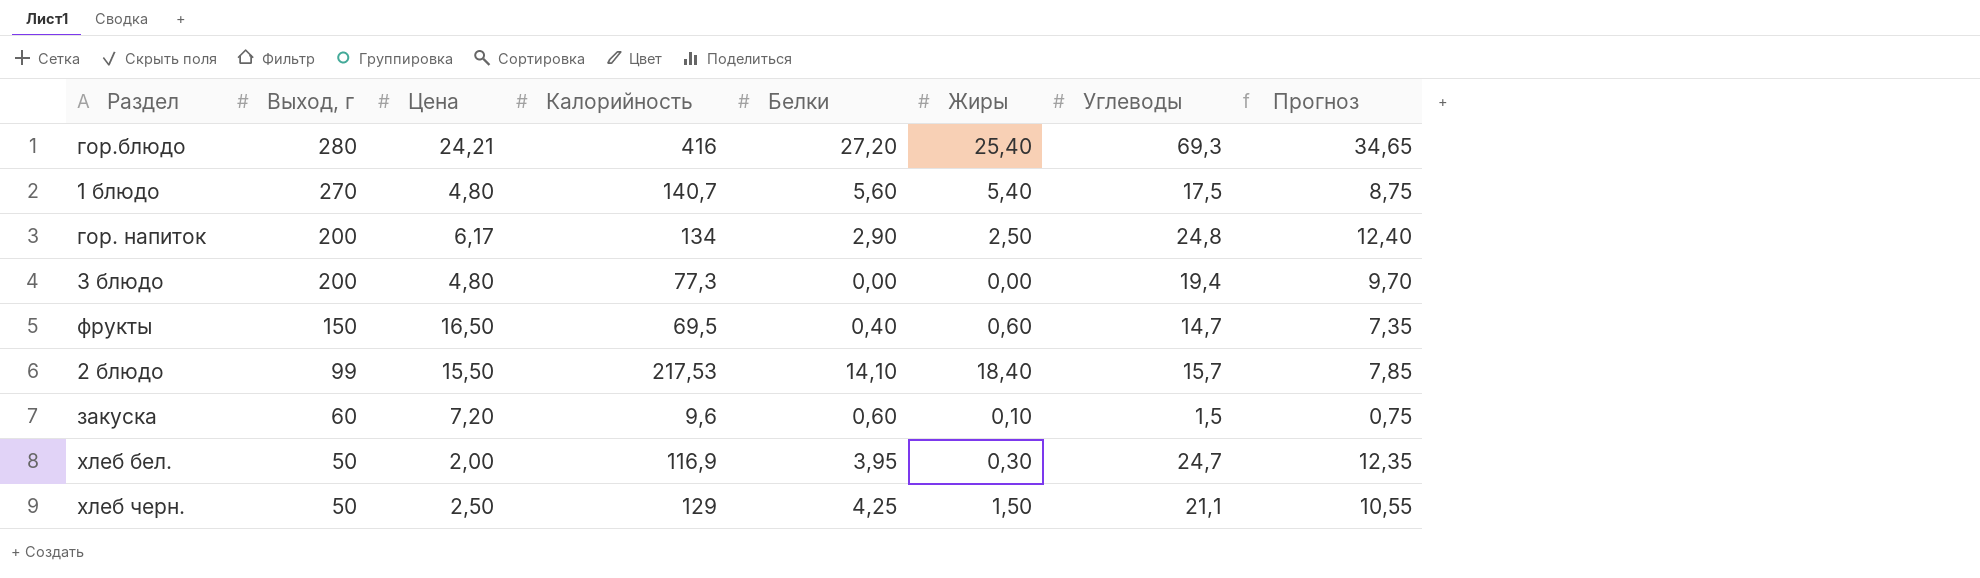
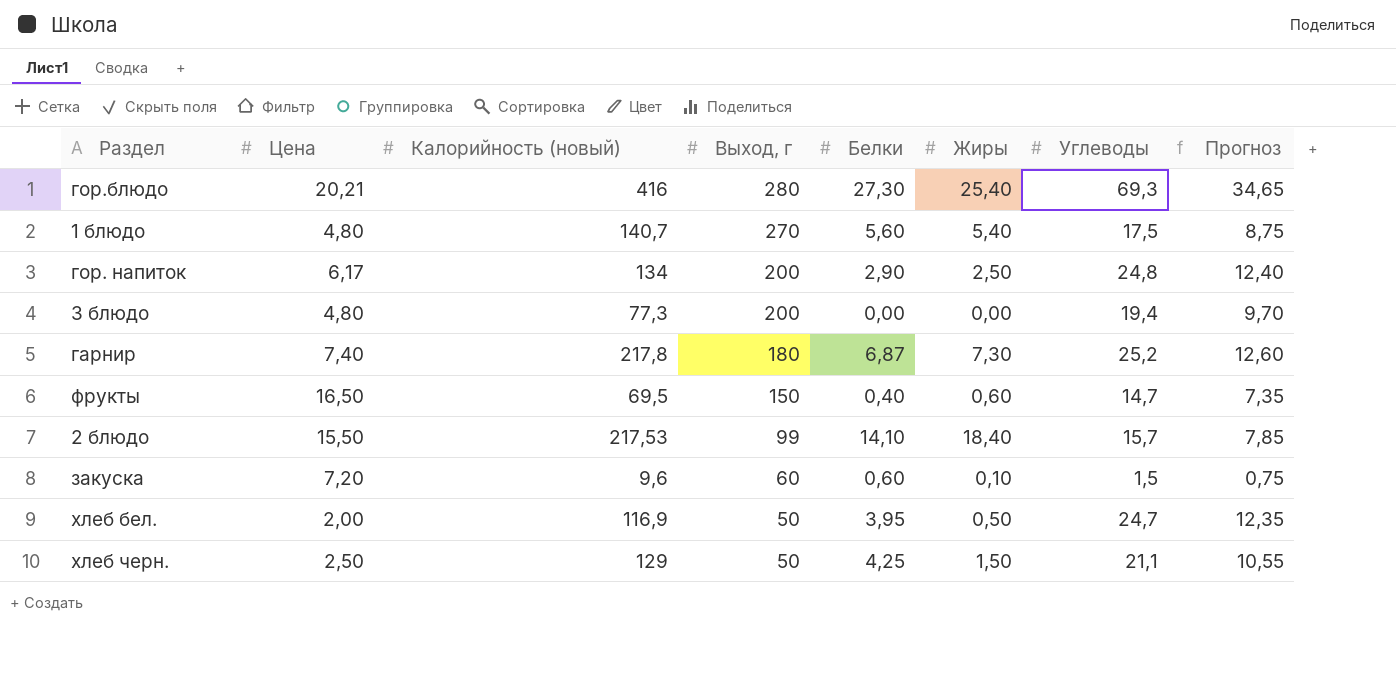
column name: Калорийность -> Калорийность (новый)
column Выход, г | position: 2 -> 4
гор.блюдо | Цена: 24,21 -> 20,21
гор.блюдо | Белки: 27,20 -> 27,30
row гарнир: none -> 7,40 | 217,8 | 180 | 6,87 | 7,30 | 25,2 | 12,60
хлеб бел. | Жиры: 0,30 -> 0,50

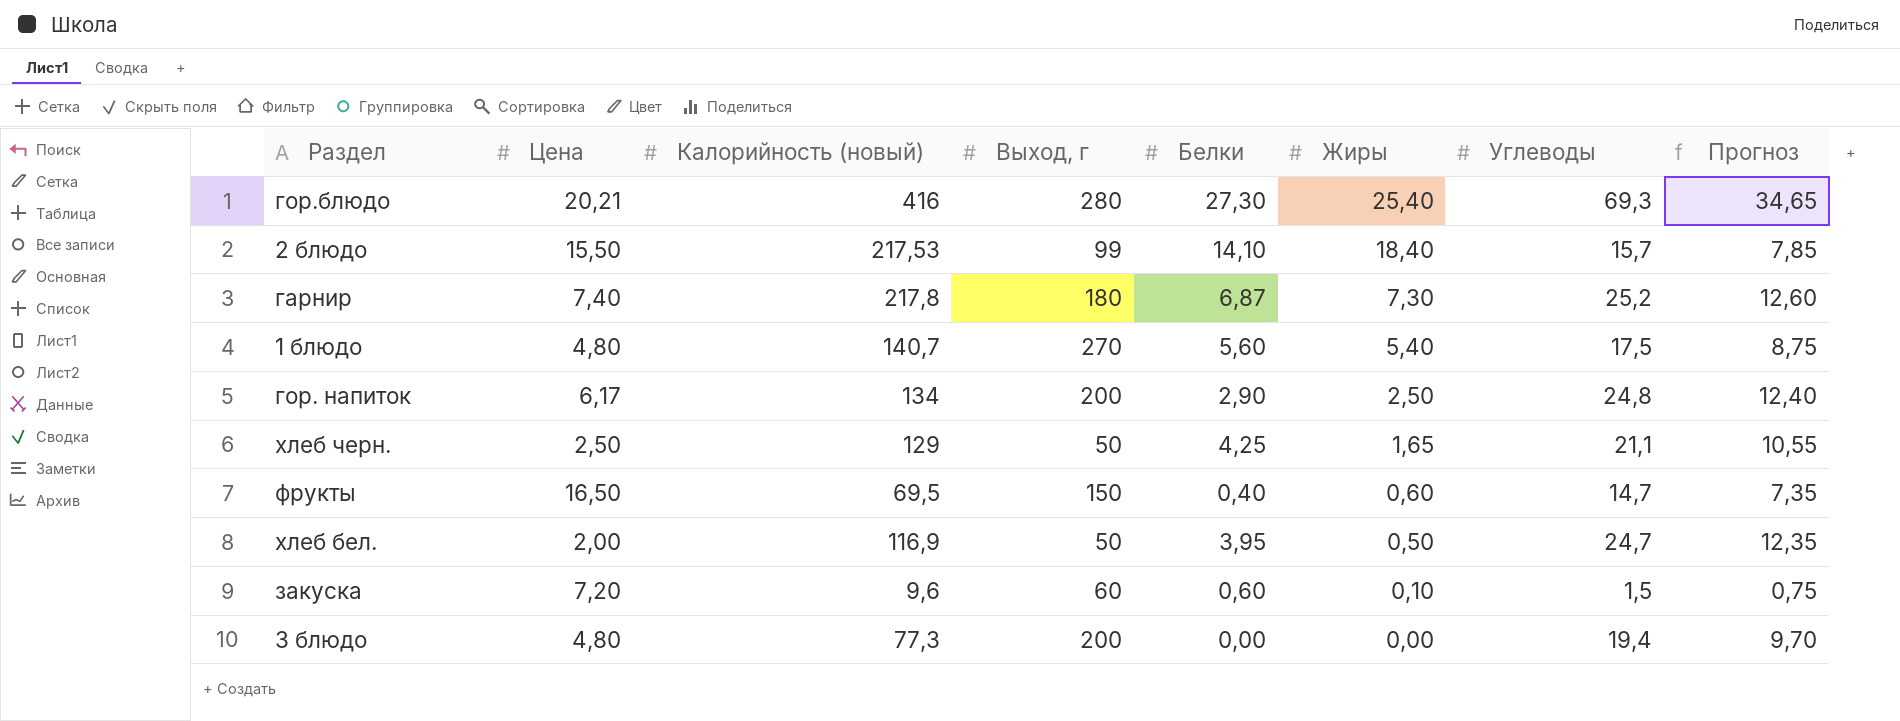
row order: Выход, г descending -> Жиры descending
хлеб черн. | Жиры: 1,50 -> 1,65

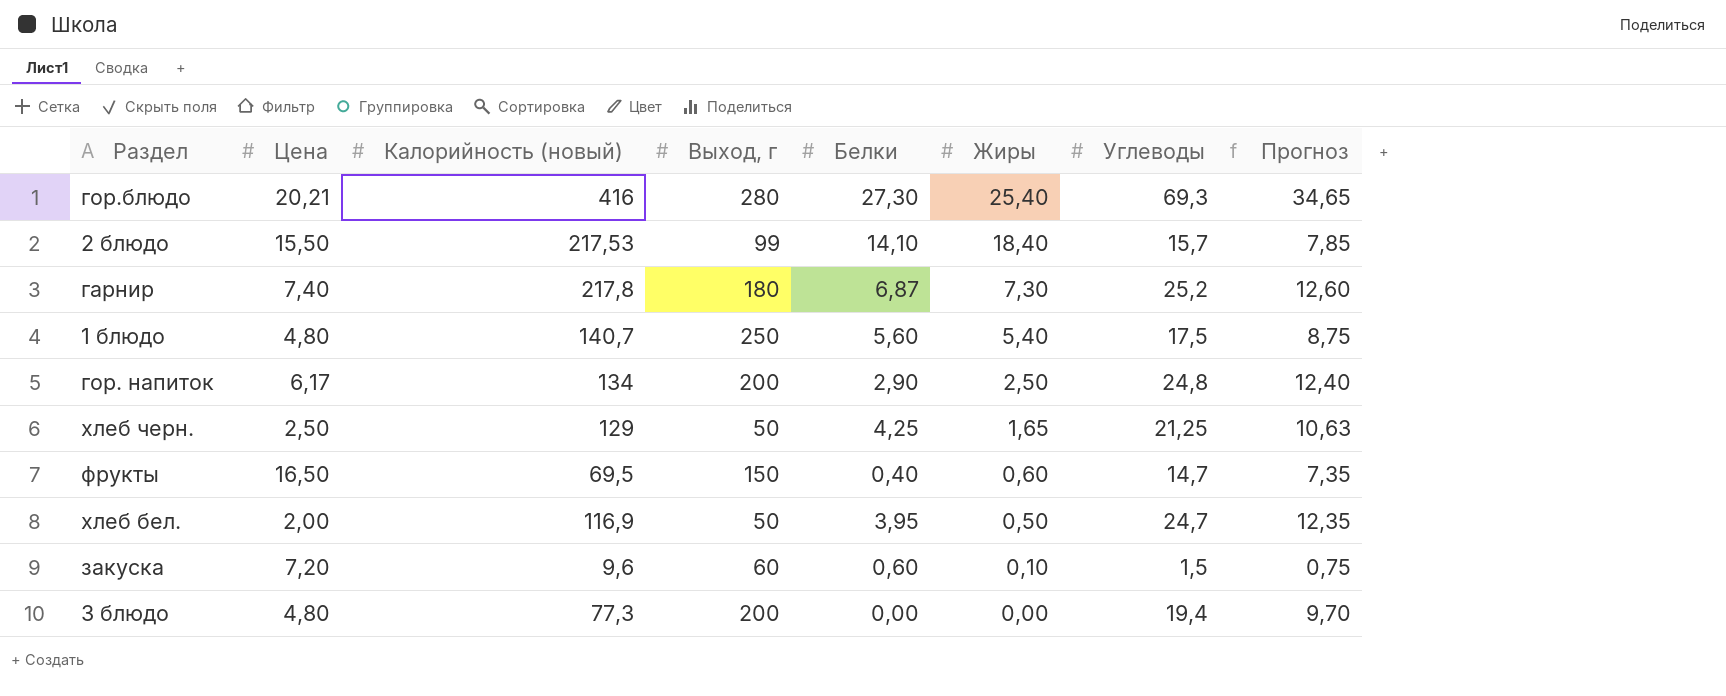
1 блюдо | Выход, г: 270 -> 250
хлеб черн. | Углеводы: 21,1 -> 21,25
хлеб черн. | Прогноз: 10,55 -> 10,63

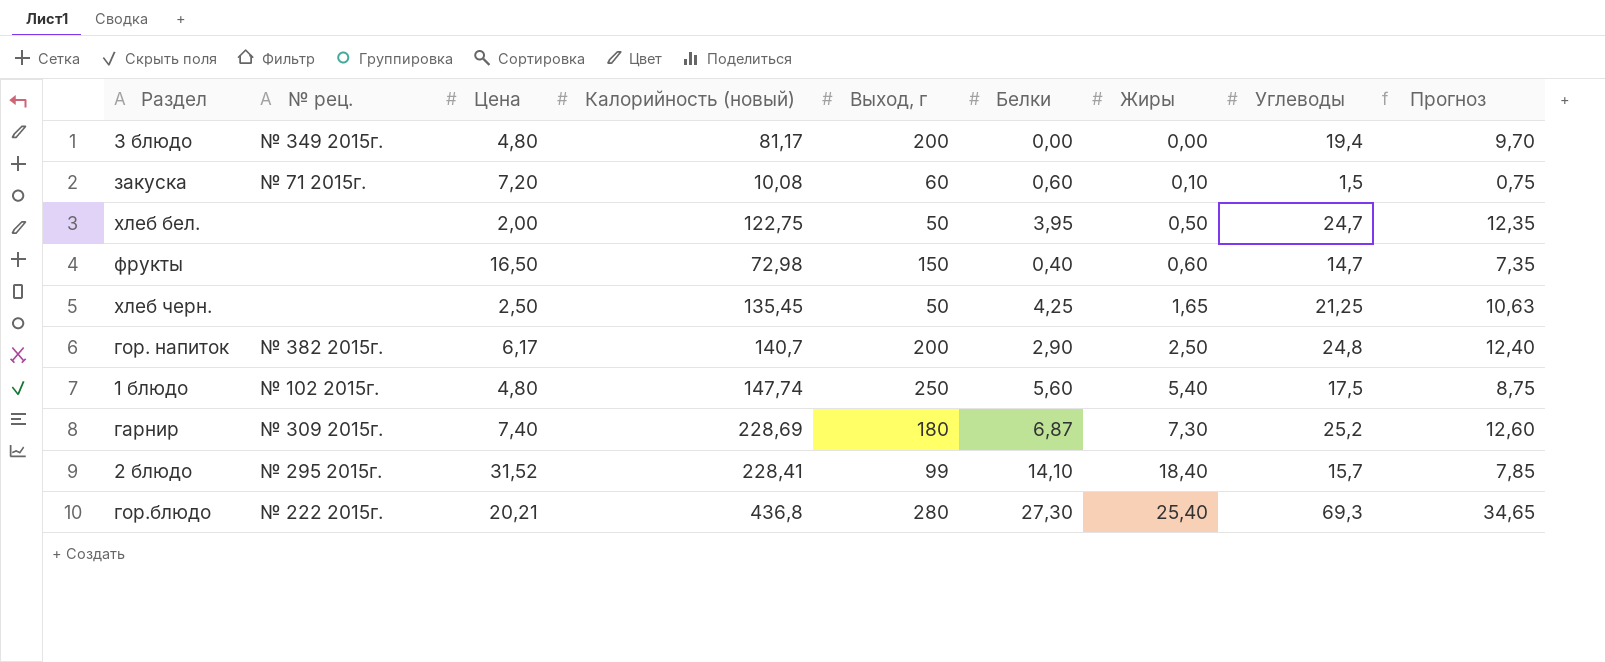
row order: Жиры descending -> Жиры ascending
column № рец. | position: none -> 2
3 блюдо | Калорийность (новый): 77,3 -> 81,17
закуска | Калорийность (новый): 9,6 -> 10,08
хлеб бел. | Калорийность (новый): 116,9 -> 122,75
фрукты | Калорийность (новый): 69,5 -> 72,98
хлеб черн. | Калорийность (новый): 129 -> 135,45
гор. напиток | Калорийность (новый): 134 -> 140,7
1 блюдо | Калорийность (новый): 140,7 -> 147,74
гарнир | Калорийность (новый): 217,8 -> 228,69
2 блюдо | Цена: 15,50 -> 31,52
2 блюдо | Калорийность (новый): 217,53 -> 228,41
гор.блюдо | Калорийность (новый): 416 -> 436,8

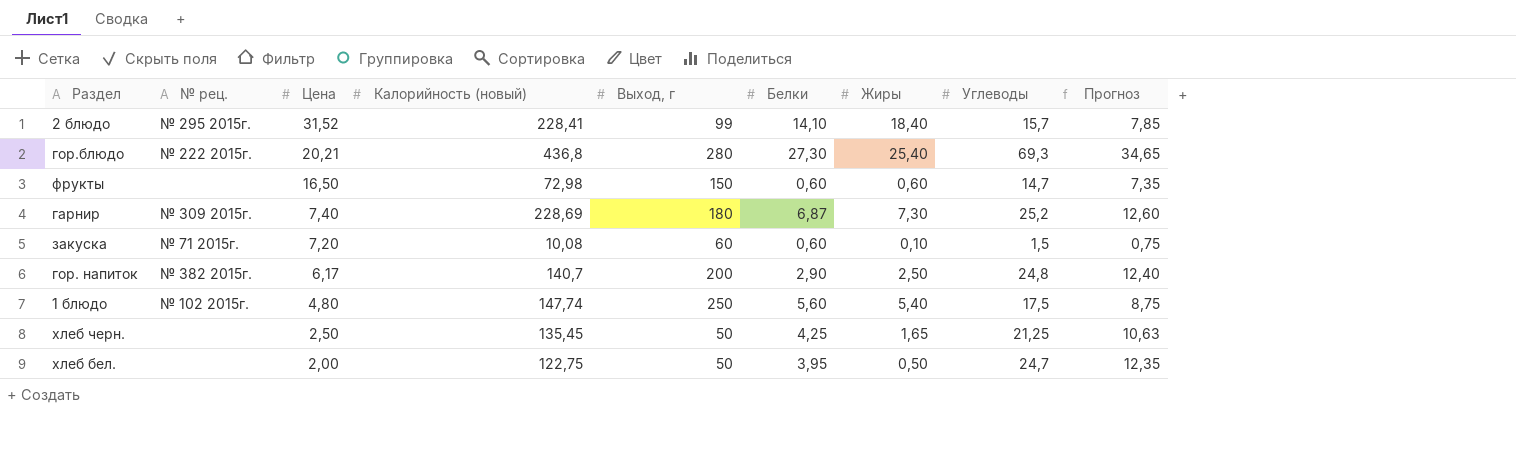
row order: Жиры ascending -> Цена descending
row 3 блюдо: № 349 2015г. | 4,80 | 81,17 | 200 | 0,00 | 0,00 | 19,4 | 9,70 -> none
фрукты | Белки: 0,40 -> 0,60

